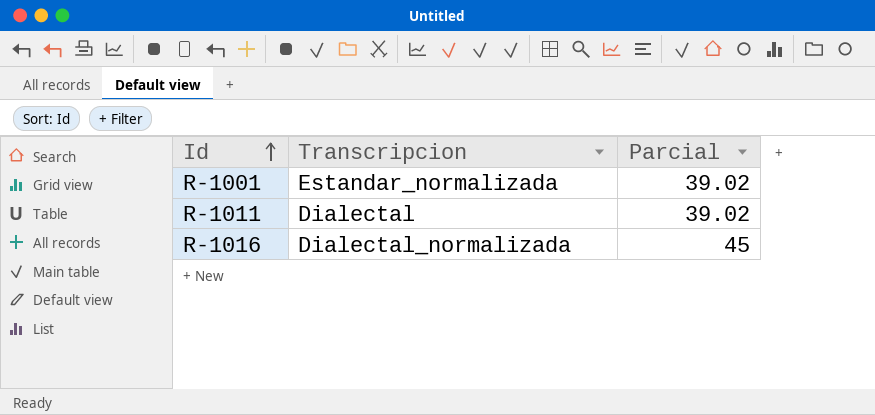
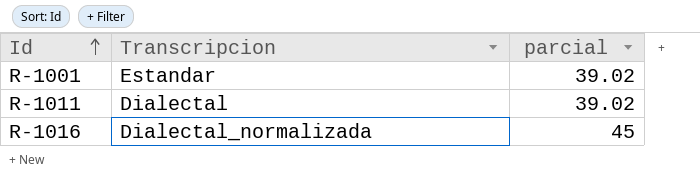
column name: Parcial -> parcial
R-1001 | Transcripcion: Estandar_normalizada -> Estandar

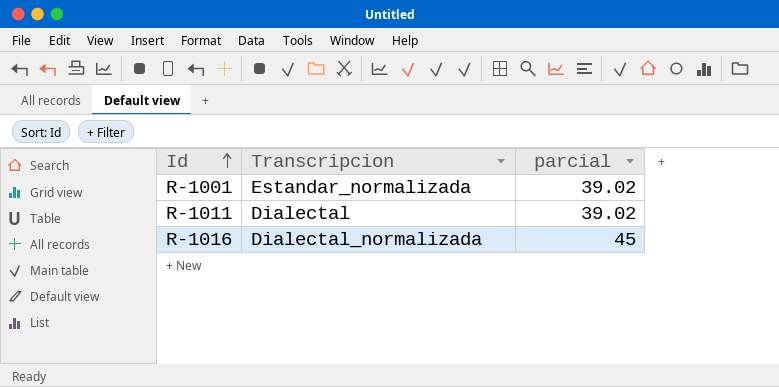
R-1001 | Transcripcion: Estandar -> Estandar_normalizada

